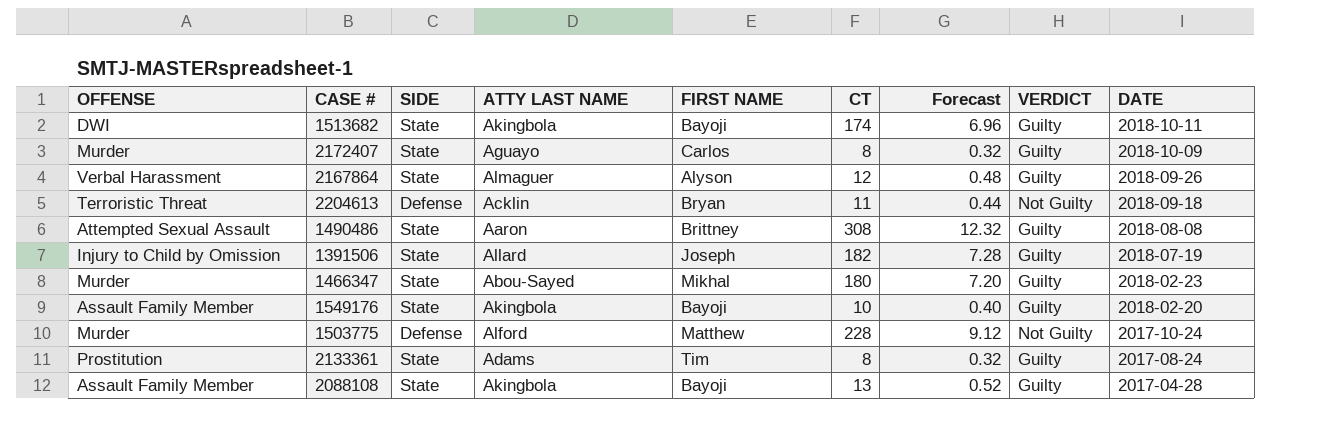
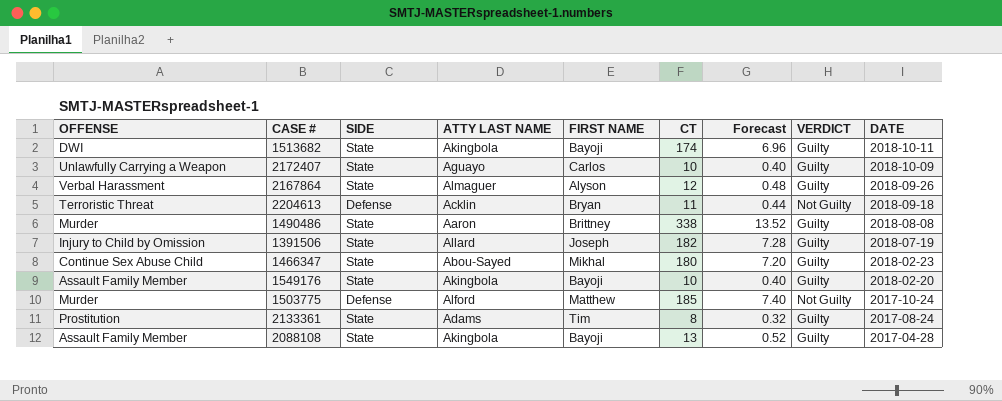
2172407 | OFFENSE: Murder -> Unlawfully Carrying a Weapon
2172407 | CT: 8 -> 10
2172407 | Forecast: 0.32 -> 0.40
1490486 | OFFENSE: Attempted Sexual Assault -> Murder
1490486 | CT: 308 -> 338
1490486 | Forecast: 12.32 -> 13.52
1466347 | OFFENSE: Murder -> Continue Sex Abuse Child
1503775 | CT: 228 -> 185
1503775 | Forecast: 9.12 -> 7.40

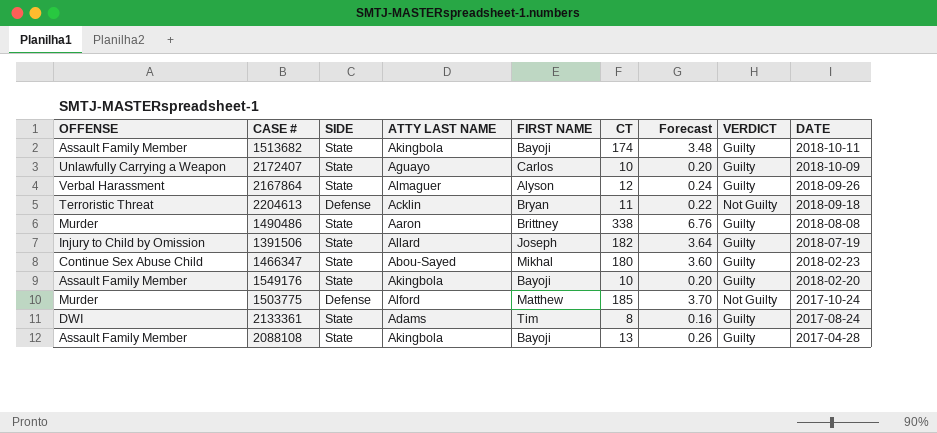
column Forecast | formula: [CT] * 0.04 -> [CT] * 0.02
1513682 | OFFENSE: DWI -> Assault Family Member
2133361 | OFFENSE: Prostitution -> DWI

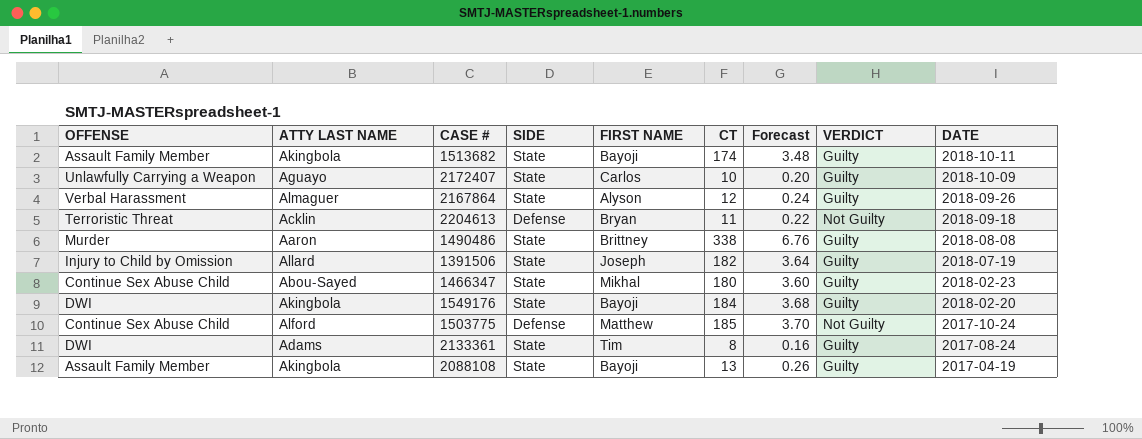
column ATTY LAST NAME | position: 4 -> 2
1549176 | OFFENSE: Assault Family Member -> DWI
1549176 | CT: 10 -> 184
1549176 | Forecast: 0.20 -> 3.68
1503775 | OFFENSE: Murder -> Continue Sex Abuse Child
2088108 | DATE: 2017-04-28 -> 2017-04-19

